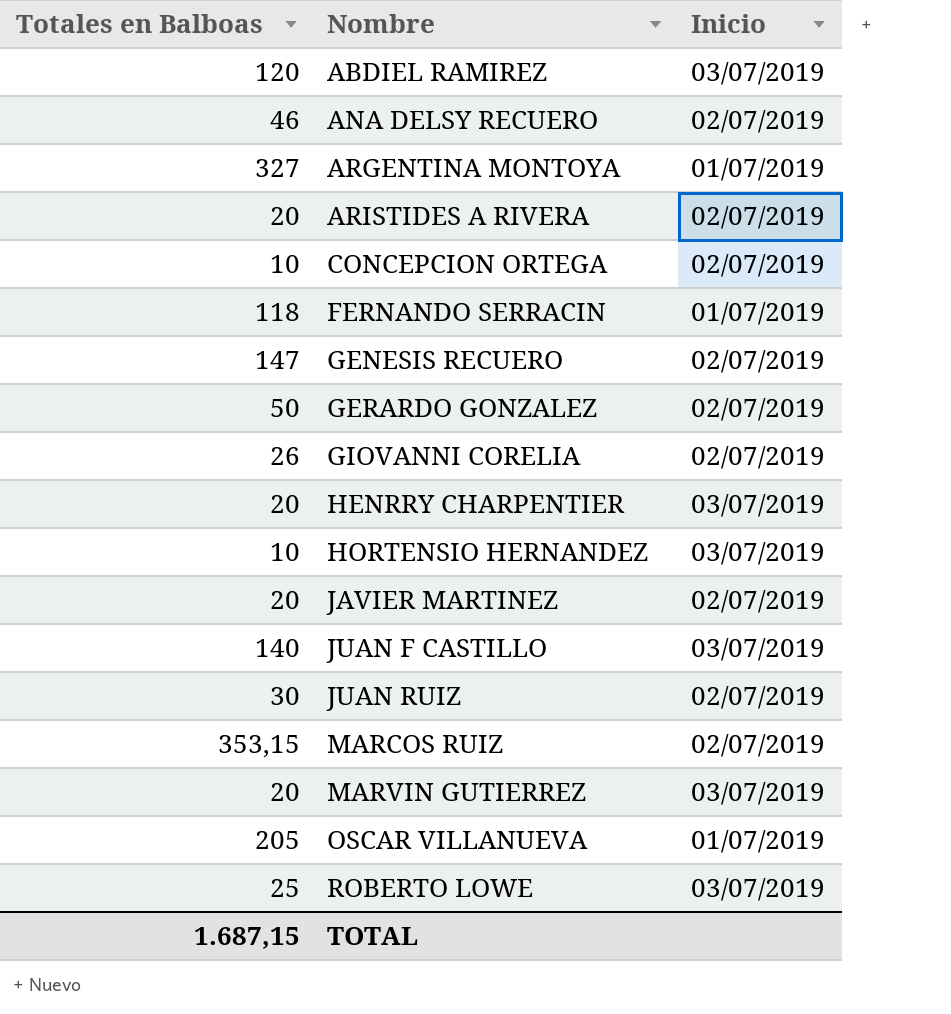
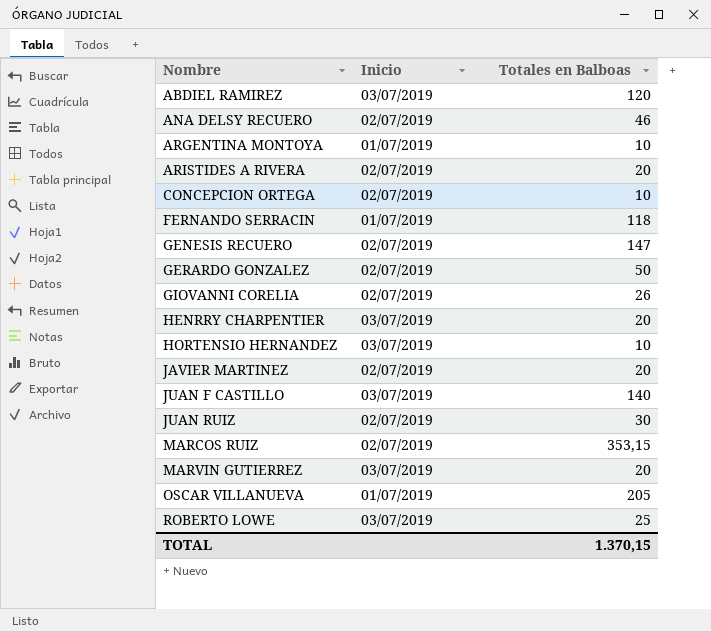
column Totales en Balboas | position: 1 -> 3
ARGENTINA MONTOYA | Totales en Balboas: 327 -> 10
TOTAL | Totales en Balboas: 1.687,15 -> 1.370,15

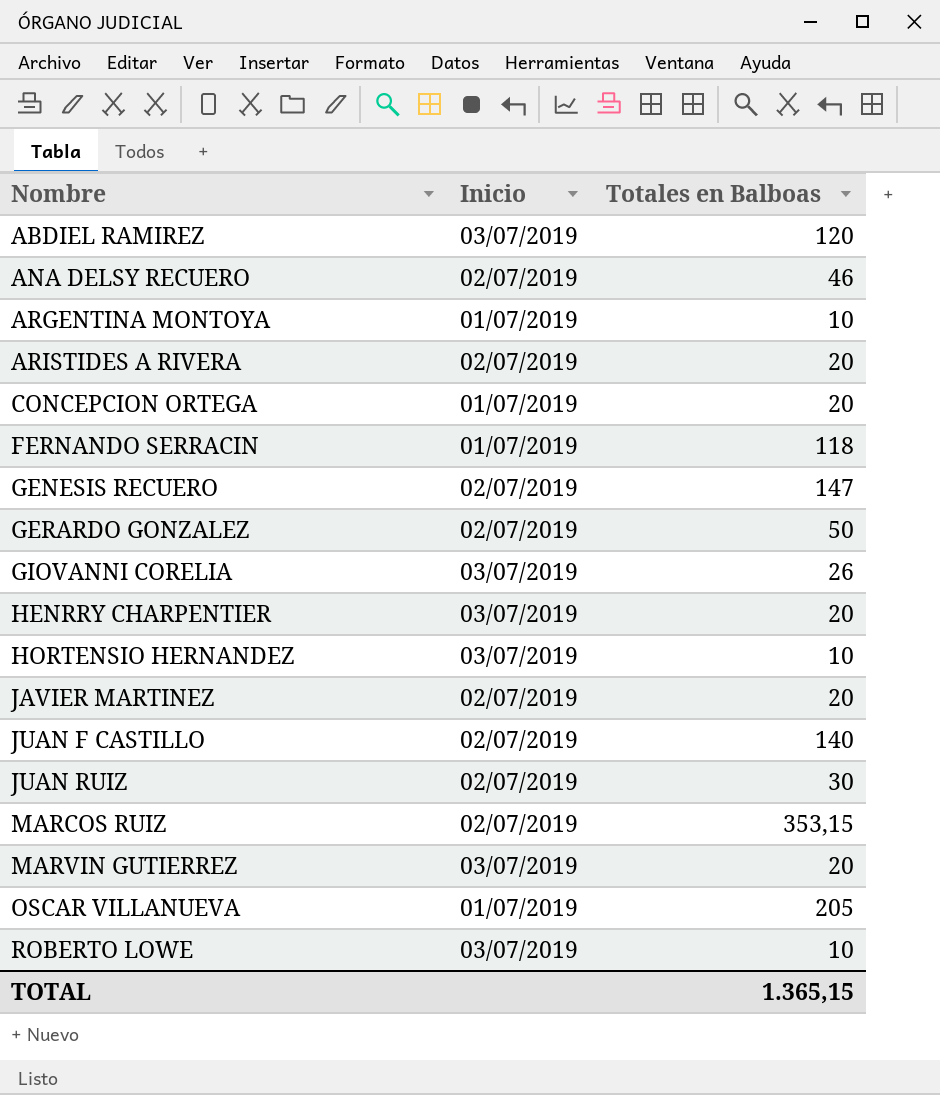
CONCEPCION ORTEGA | Inicio: 02/07/2019 -> 01/07/2019
CONCEPCION ORTEGA | Totales en Balboas: 10 -> 20
GIOVANNI CORELIA | Inicio: 02/07/2019 -> 03/07/2019
JUAN F CASTILLO | Inicio: 03/07/2019 -> 02/07/2019
ROBERTO LOWE | Totales en Balboas: 25 -> 10
TOTAL | Totales en Balboas: 1.370,15 -> 1.365,15

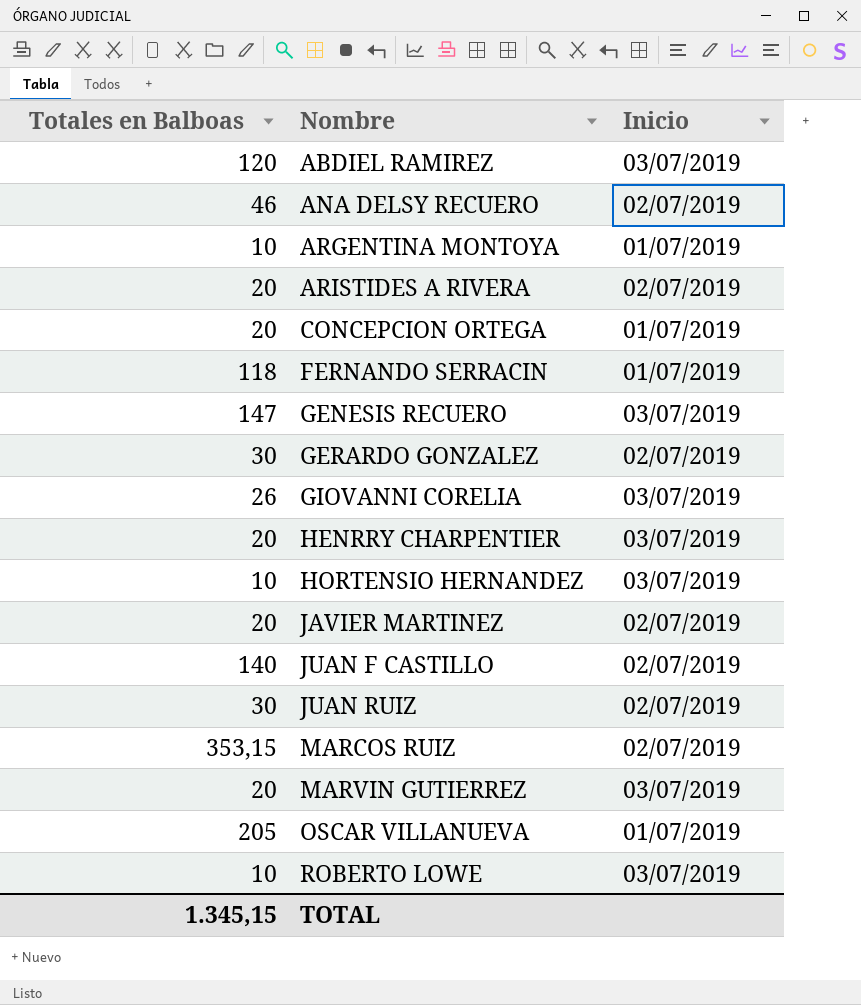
column Totales en Balboas | position: 3 -> 1
GENESIS RECUERO | Inicio: 02/07/2019 -> 03/07/2019
GERARDO GONZALEZ | Totales en Balboas: 50 -> 30
TOTAL | Totales en Balboas: 1.365,15 -> 1.345,15

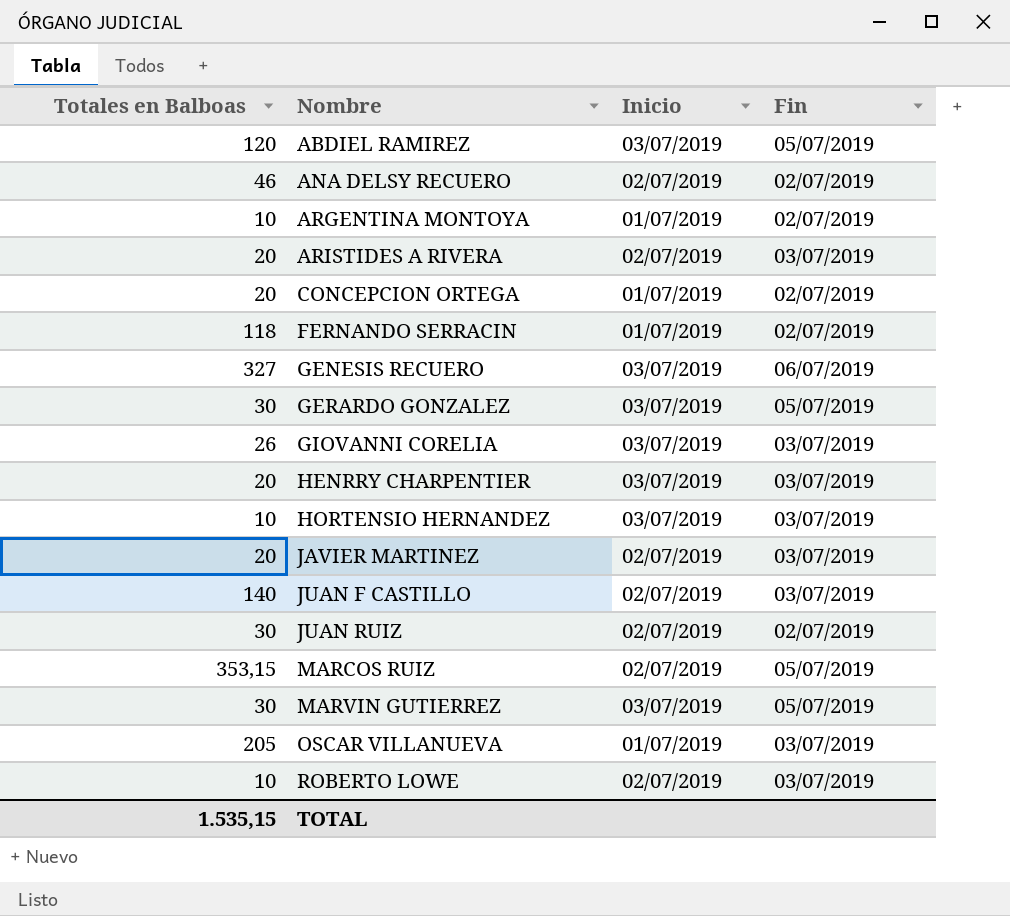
column Fin | position: none -> 4
GENESIS RECUERO | Totales en Balboas: 147 -> 327
GERARDO GONZALEZ | Inicio: 02/07/2019 -> 03/07/2019
MARVIN GUTIERREZ | Totales en Balboas: 20 -> 30
ROBERTO LOWE | Inicio: 03/07/2019 -> 02/07/2019
TOTAL | Totales en Balboas: 1.345,15 -> 1.535,15

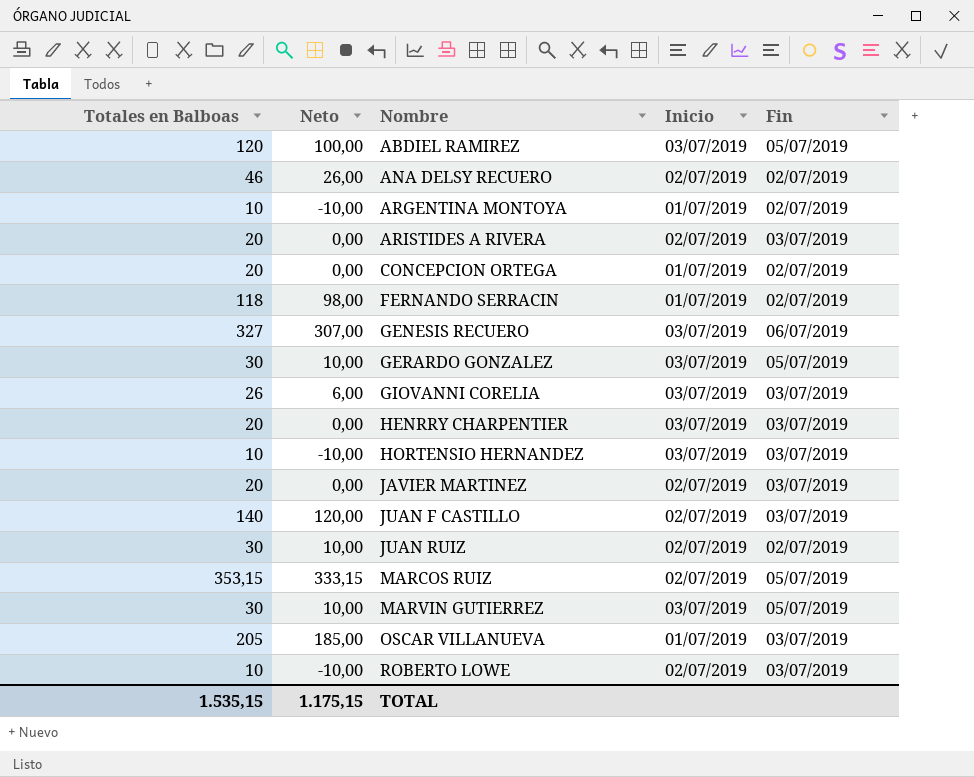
column Neto | formula: none -> [Totales en Balboas] - 20

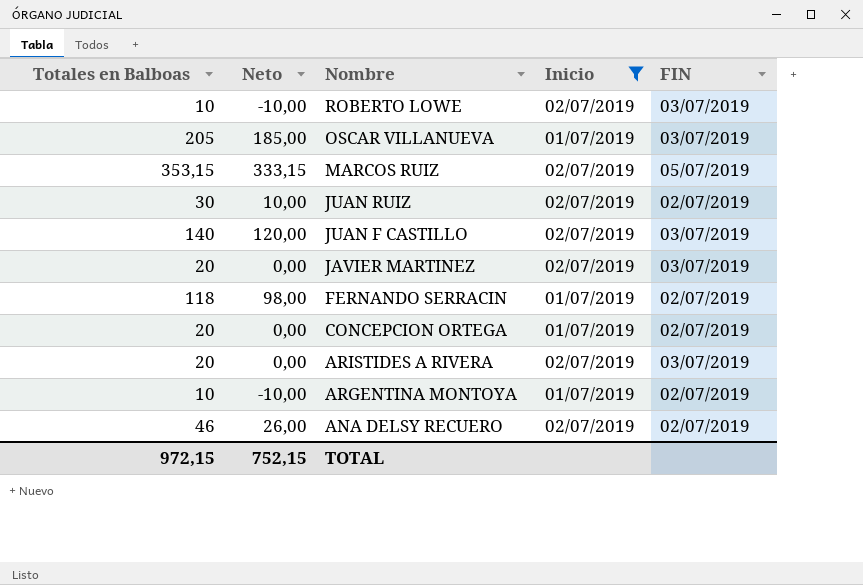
filter: none -> Inicio != 03/07/2019
row order: Nombre ascending -> Nombre descending
column name: Fin -> FIN
TOTAL | Totales en Balboas: 1.535,15 -> 972,15
TOTAL | Neto: 1.175,15 -> 752,15

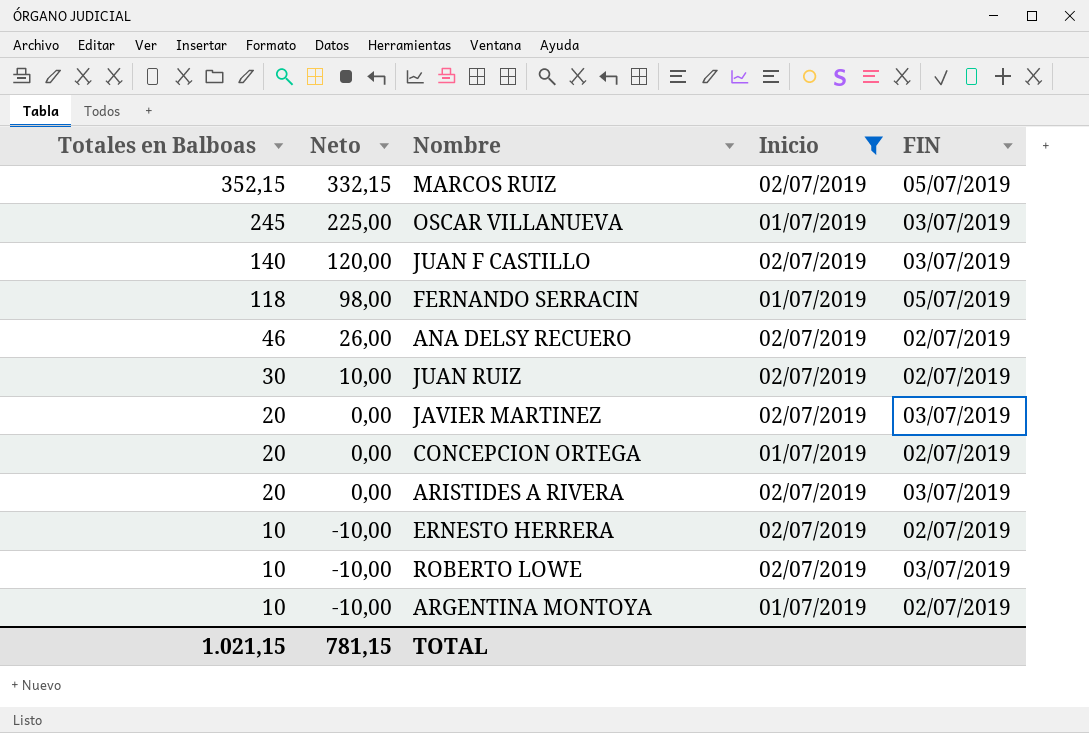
row order: Nombre descending -> Totales en Balboas descending
MARCOS RUIZ | Totales en Balboas: 353,15 -> 352,15
MARCOS RUIZ | Neto: 333,15 -> 332,15
OSCAR VILLANUEVA | Totales en Balboas: 205 -> 245
OSCAR VILLANUEVA | Neto: 185,00 -> 225,00
FERNANDO SERRACIN | FIN: 02/07/2019 -> 05/07/2019
row ERNESTO HERRERA: none -> 10 | -10,00 | 02/07/2019 | 02/07/2019
TOTAL | Totales en Balboas: 972,15 -> 1.021,15
TOTAL | Neto: 752,15 -> 781,15

